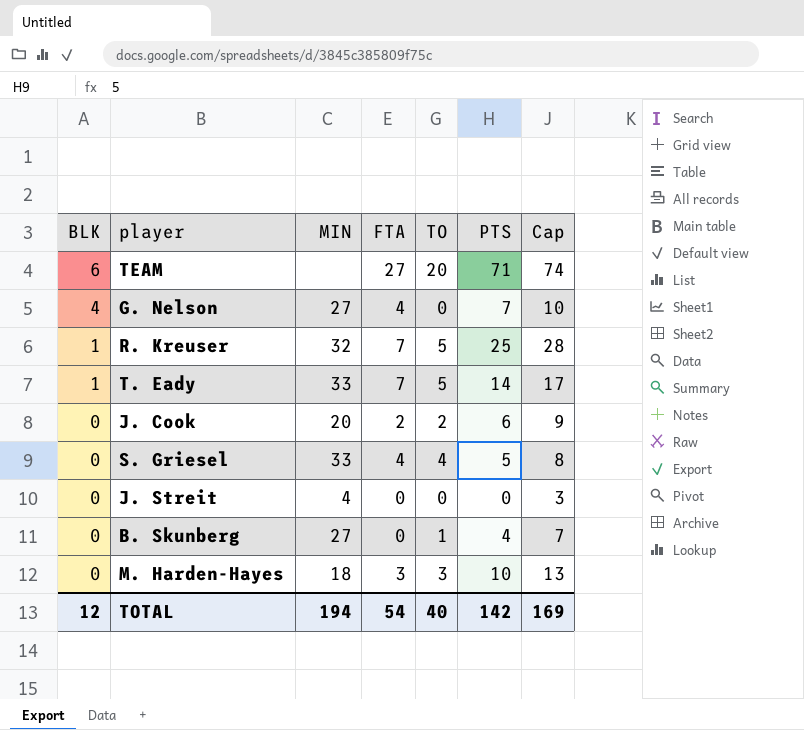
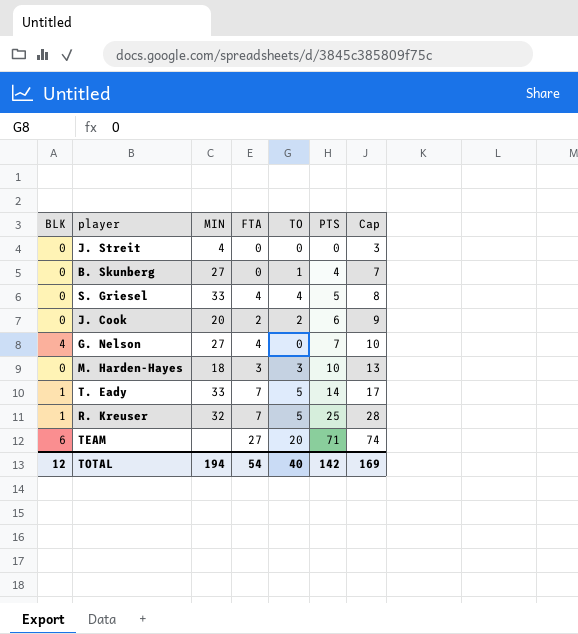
row order: BLK descending -> PTS ascending

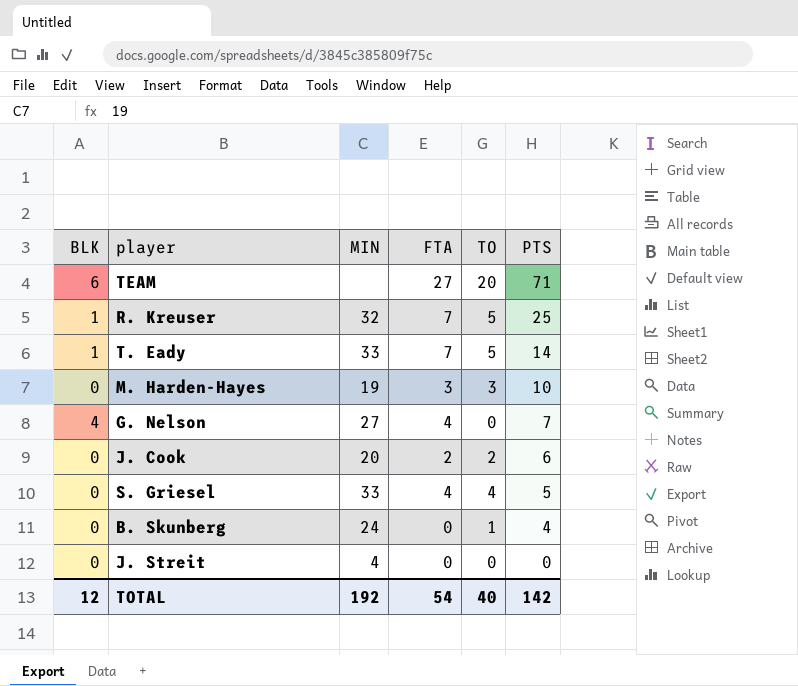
row order: PTS ascending -> PTS descending
column Cap | formula: [PTS] + 3 -> none
M. Harden-Hayes | MIN: 18 -> 19
B. Skunberg | MIN: 27 -> 24
TOTAL | MIN: 194 -> 192

